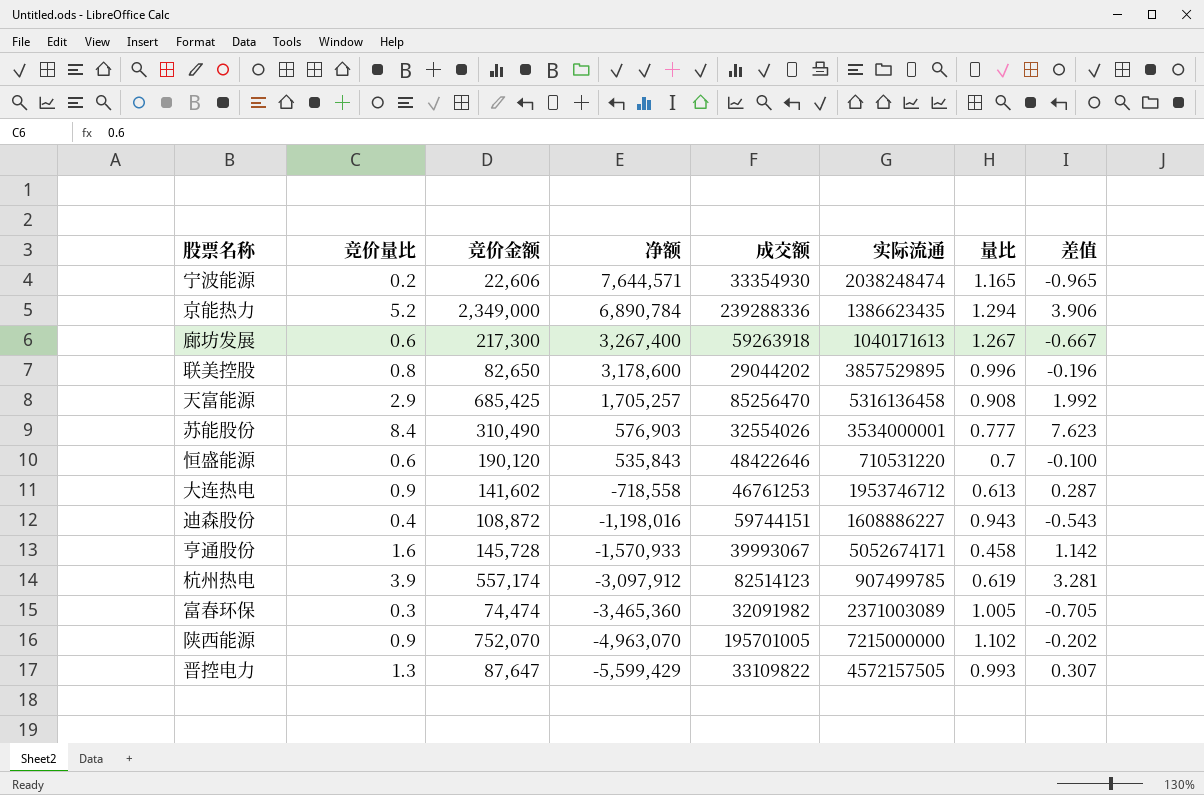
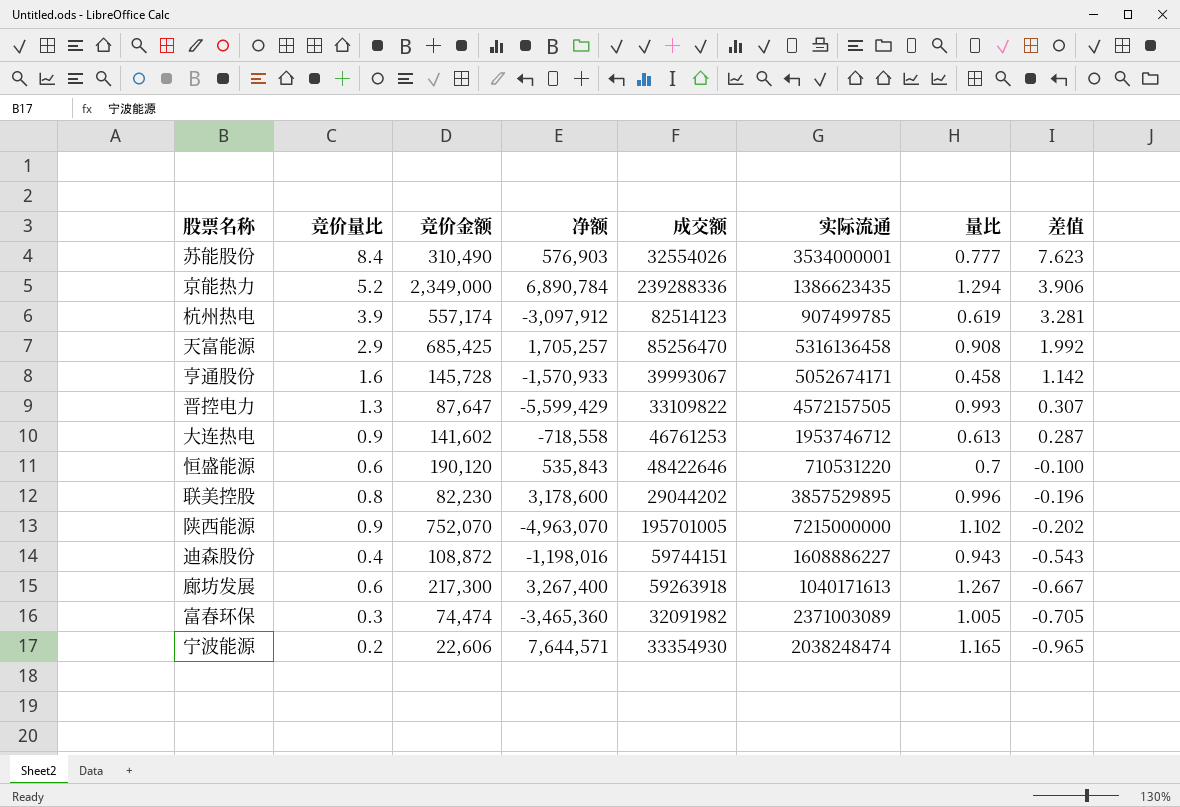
row order: 净额 descending -> 差值 descending
联美控股 | 竞价金额: 82,650 -> 82,230

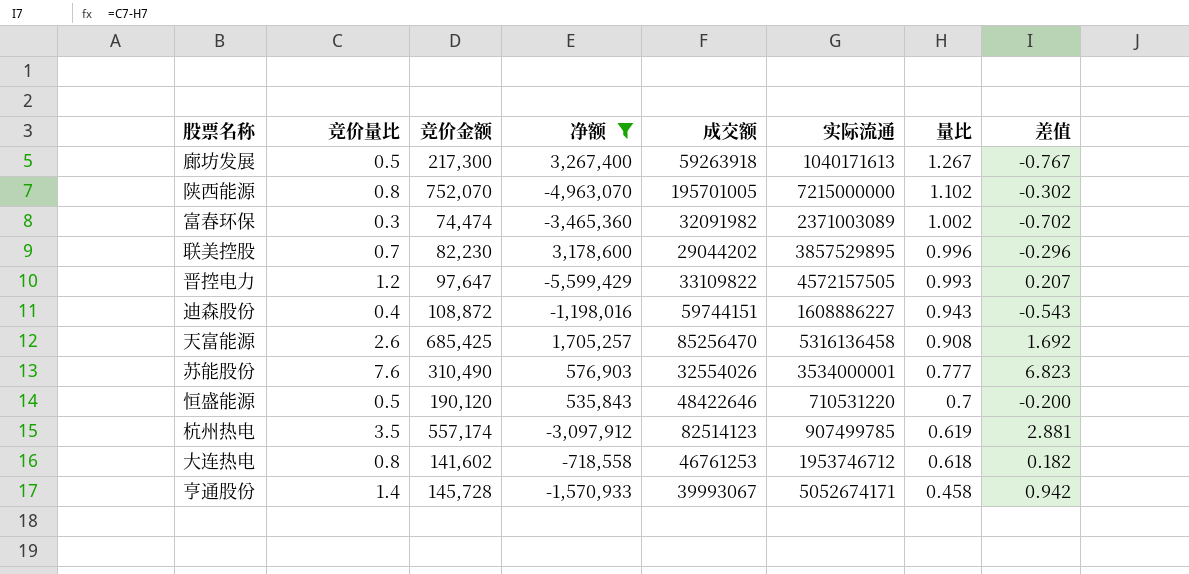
filter: none -> 净额 <= 3,267,400
row order: 差值 descending -> 量比 descending
廊坊发展 | 竞价量比: 0.6 -> 0.5
廊坊发展 | 差值: -0.667 -> -0.767
陕西能源 | 竞价量比: 0.9 -> 0.8
陕西能源 | 差值: -0.202 -> -0.302
富春环保 | 量比: 1.005 -> 1.002
富春环保 | 差值: -0.705 -> -0.702
联美控股 | 竞价量比: 0.8 -> 0.7
联美控股 | 差值: -0.196 -> -0.296
晋控电力 | 竞价量比: 1.3 -> 1.2
晋控电力 | 竞价金额: 87,647 -> 97,647
晋控电力 | 差值: 0.307 -> 0.207
天富能源 | 竞价量比: 2.9 -> 2.6
天富能源 | 差值: 1.992 -> 1.692
苏能股份 | 竞价量比: 8.4 -> 7.6
苏能股份 | 差值: 7.623 -> 6.823
恒盛能源 | 竞价量比: 0.6 -> 0.5
恒盛能源 | 差值: -0.100 -> -0.200
杭州热电 | 竞价量比: 3.9 -> 3.5
杭州热电 | 差值: 3.281 -> 2.881
大连热电 | 竞价量比: 0.9 -> 0.8
大连热电 | 量比: 0.613 -> 0.618
大连热电 | 差值: 0.287 -> 0.182
亨通股份 | 竞价量比: 1.6 -> 1.4
亨通股份 | 差值: 1.142 -> 0.942

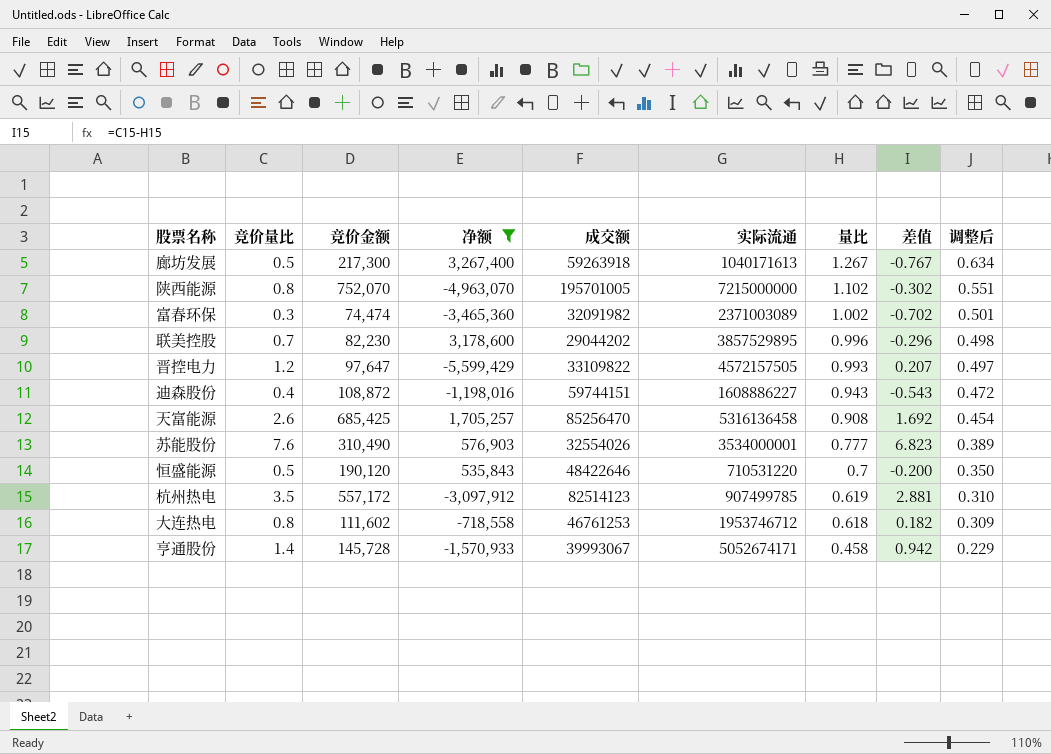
column 调整后 | formula: none -> [量比] * 0.5
杭州热电 | 竞价金额: 557,174 -> 557,172
大连热电 | 竞价金额: 141,602 -> 111,602

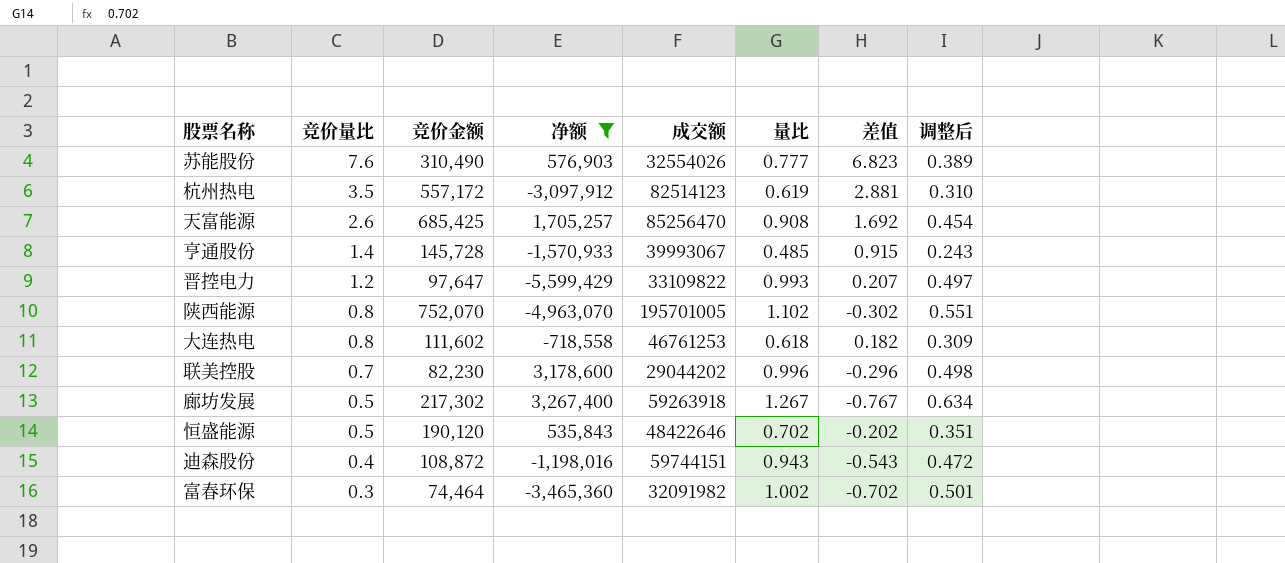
row order: 量比 descending -> 竞价量比 descending
column 实际流通 | position: 6 -> none
亨通股份 | 量比: 0.458 -> 0.485
亨通股份 | 差值: 0.942 -> 0.915
亨通股份 | 调整后: 0.229 -> 0.243
廊坊发展 | 竞价金额: 217,300 -> 217,302
恒盛能源 | 量比: 0.7 -> 0.702
恒盛能源 | 差值: -0.200 -> -0.202
恒盛能源 | 调整后: 0.350 -> 0.351
富春环保 | 竞价金额: 74,474 -> 74,464

